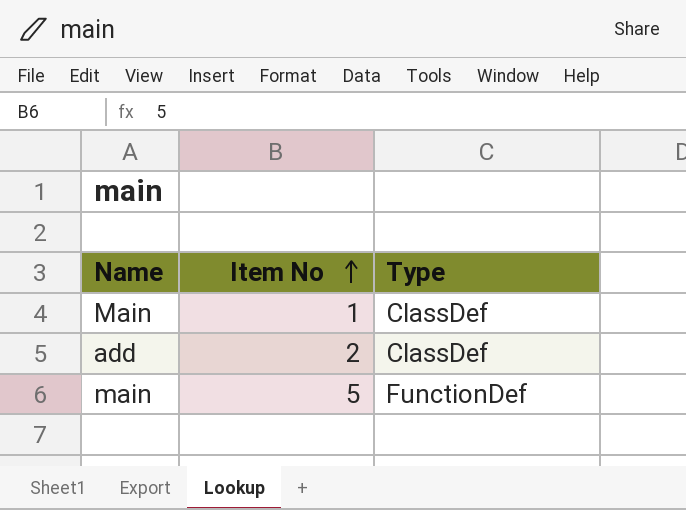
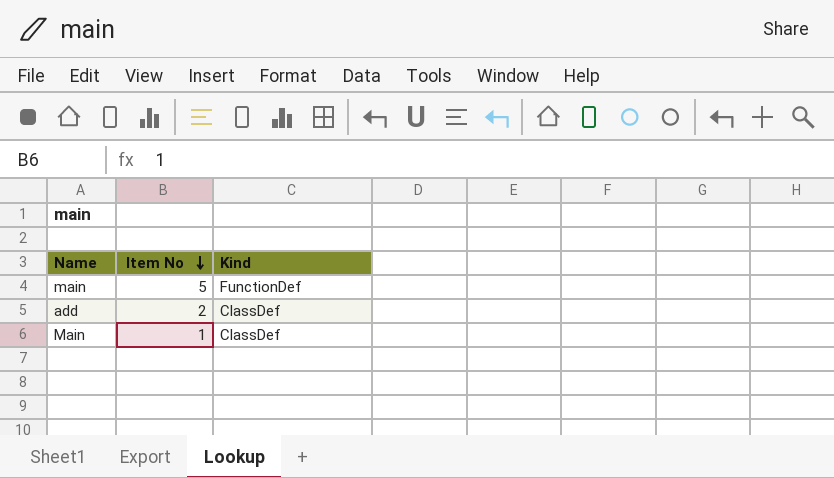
row order: Item No ascending -> Item No descending
column name: Type -> Kind

